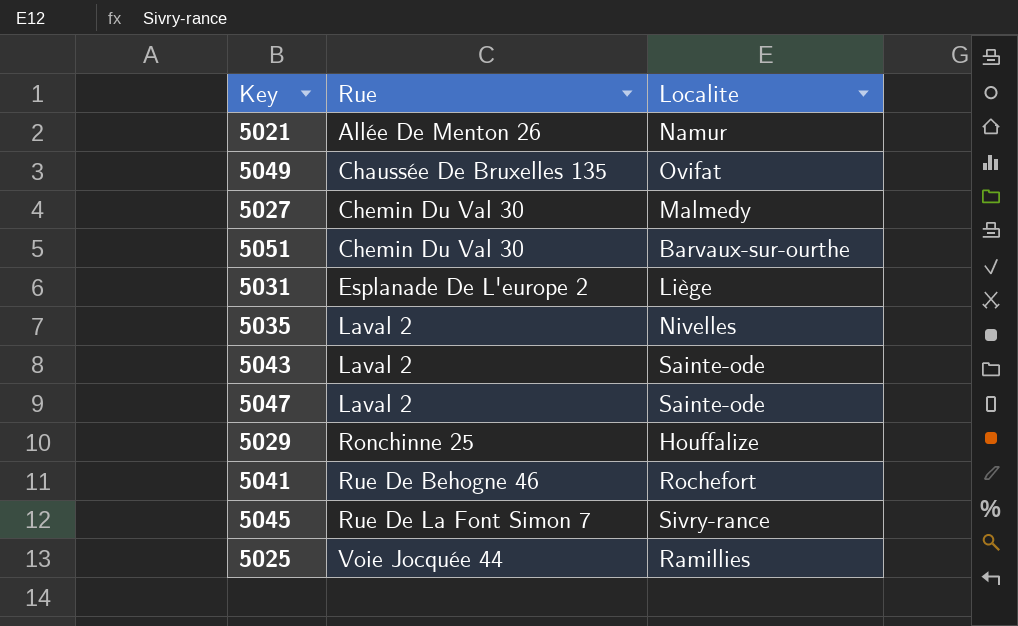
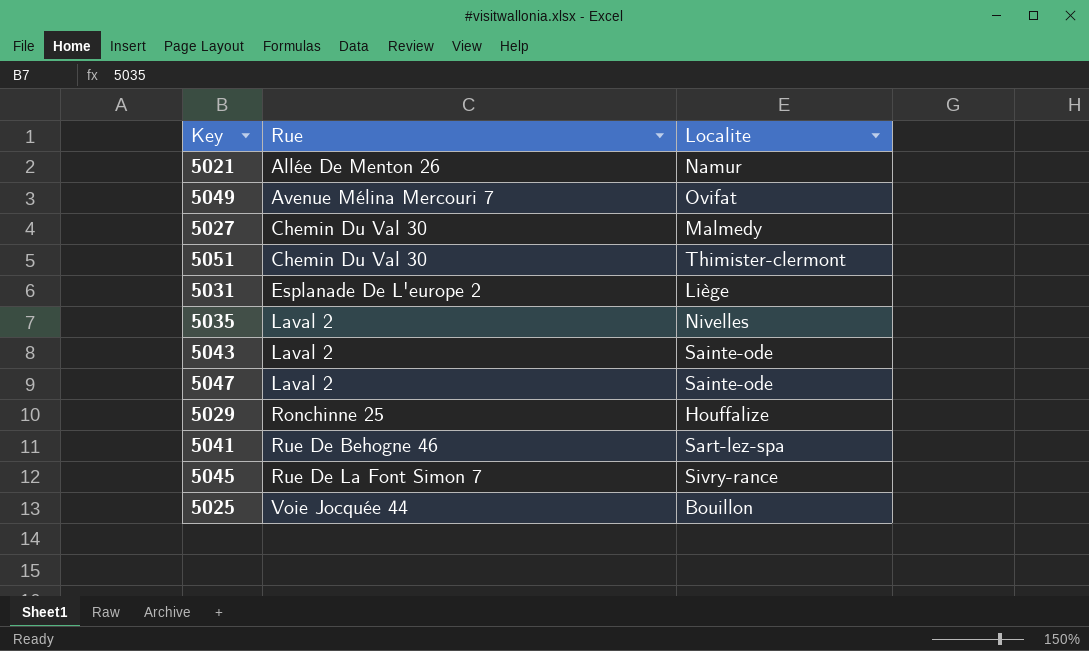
5049 | Rue: Chaussée De Bruxelles 135 -> Avenue Mélina Mercouri 7
5051 | Localite: Barvaux-sur-ourthe -> Thimister-clermont
5041 | Localite: Rochefort -> Sart-lez-spa
5025 | Localite: Ramillies -> Bouillon

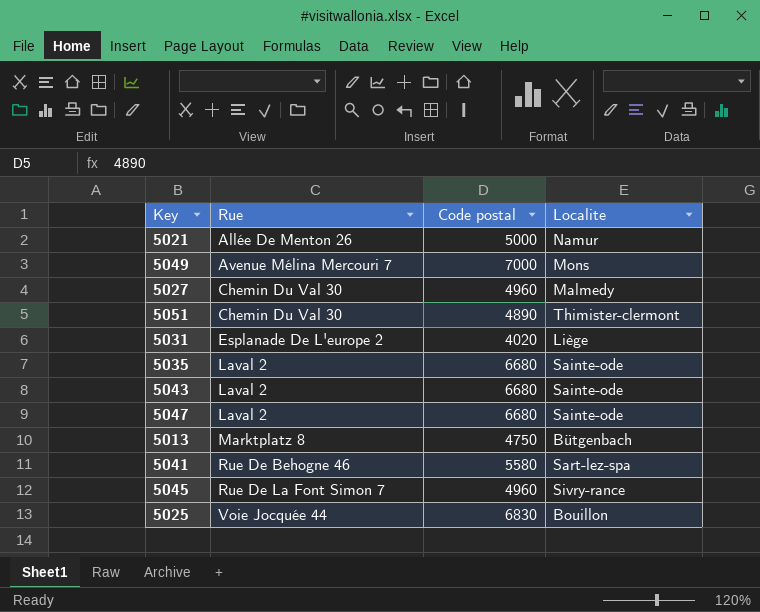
column Code postal | position: none -> 3
row 5029: Ronchinne 25 | Houffalize -> none
5049 | Localite: Ovifat -> Mons
5035 | Localite: Nivelles -> Sainte-ode
row 5013: none -> Marktplatz 8 | 4750 | Bütgenbach

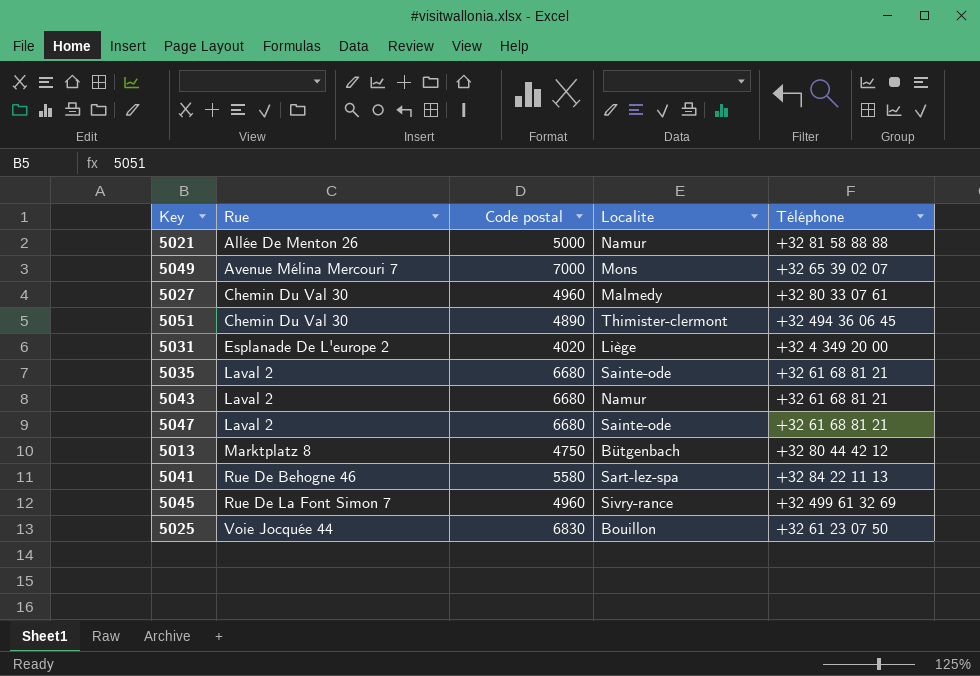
column Téléphone | position: none -> 5
5043 | Localite: Sainte-ode -> Namur

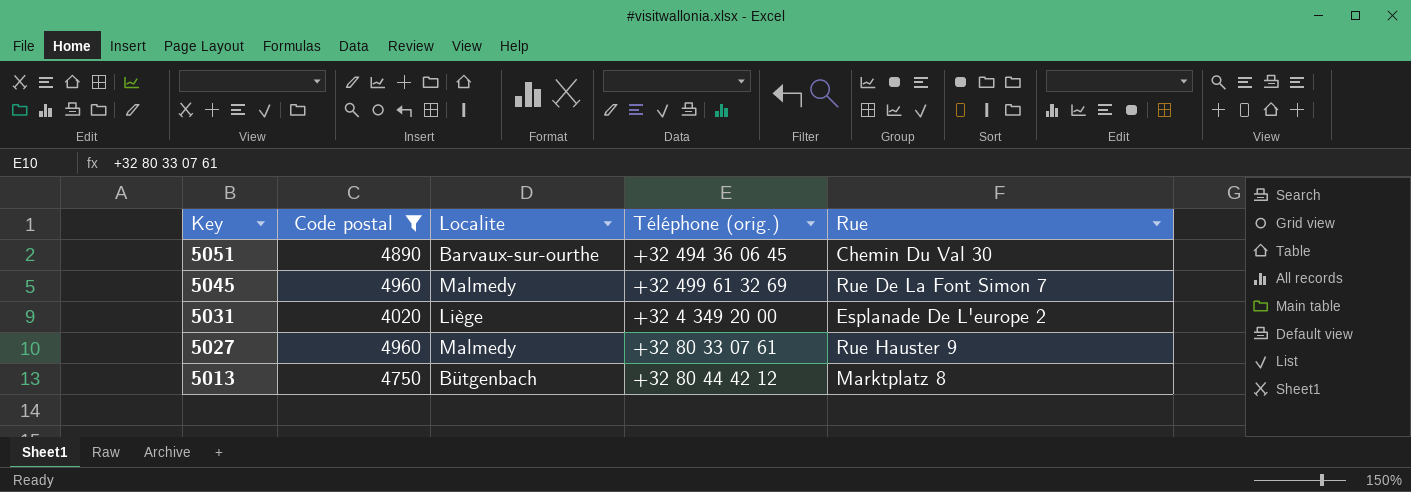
filter: none -> Code postal <= 4960
row order: Rue ascending -> Key descending
column name: Téléphone -> Téléphone (orig.)
column Rue | position: 2 -> 5
5051 | Localite: Thimister-clermont -> Barvaux-sur-ourthe
5045 | Localite: Sivry-rance -> Malmedy
5027 | Rue: Chemin Du Val 30 -> Rue Hauster 9

